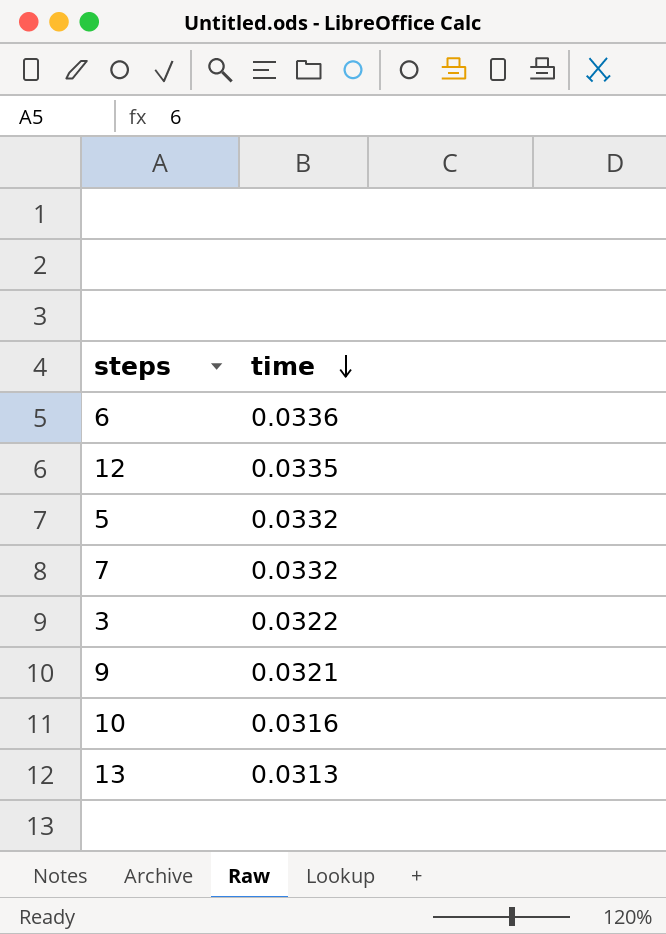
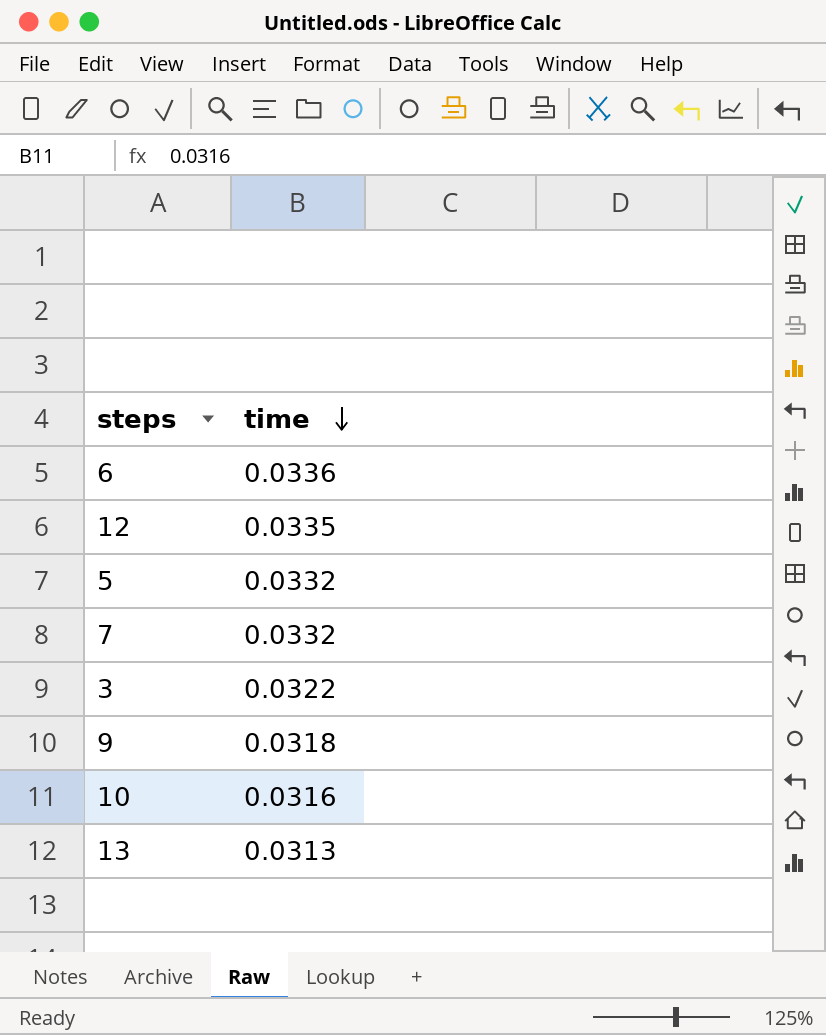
9 | time: 0.0321 -> 0.0318

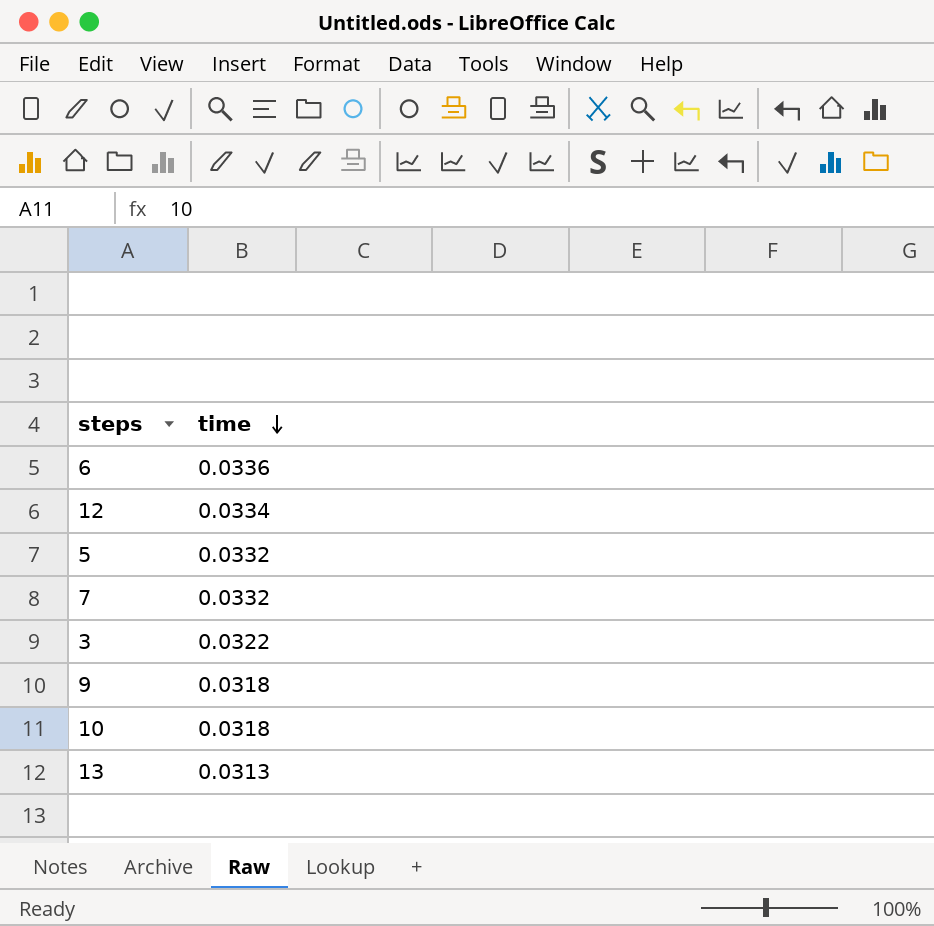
12 | time: 0.0335 -> 0.0334
10 | time: 0.0316 -> 0.0318

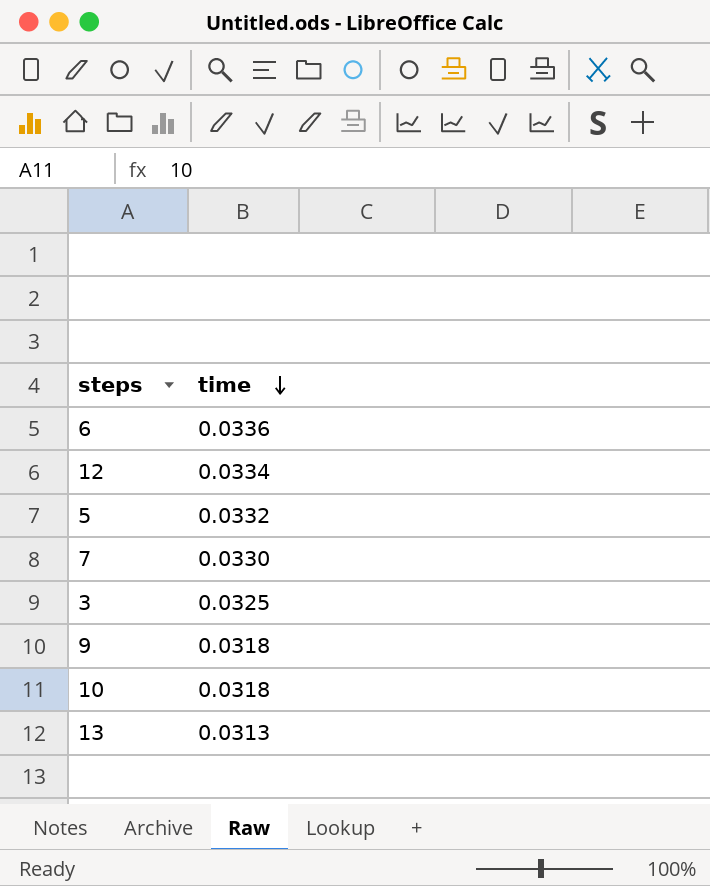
7 | time: 0.0332 -> 0.0330
3 | time: 0.0322 -> 0.0325

